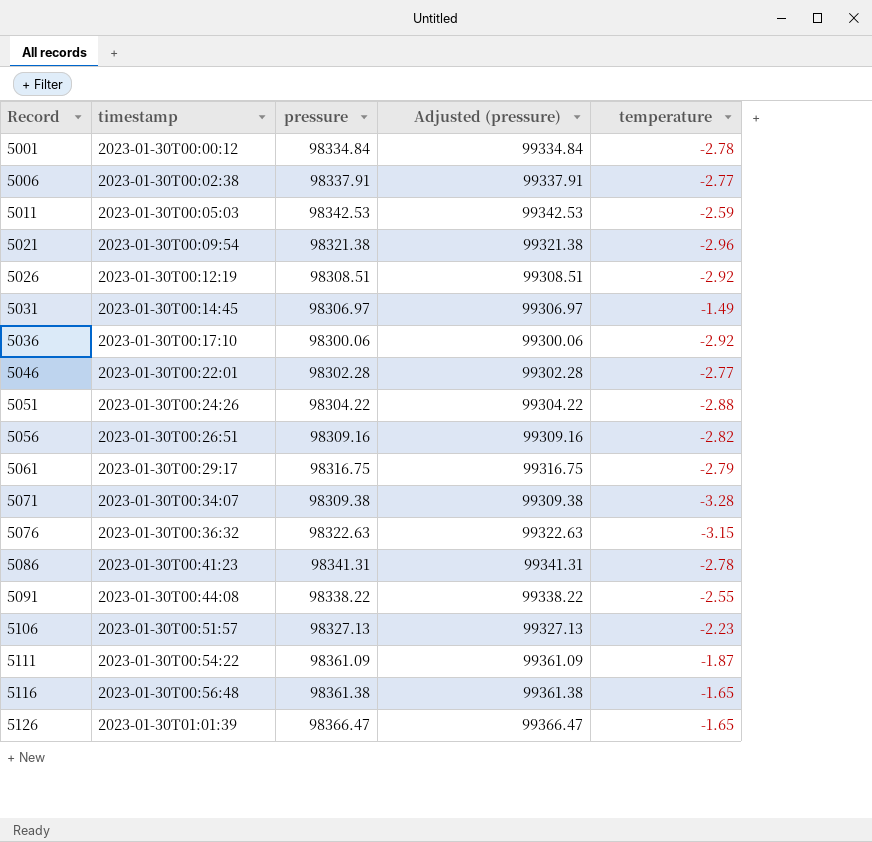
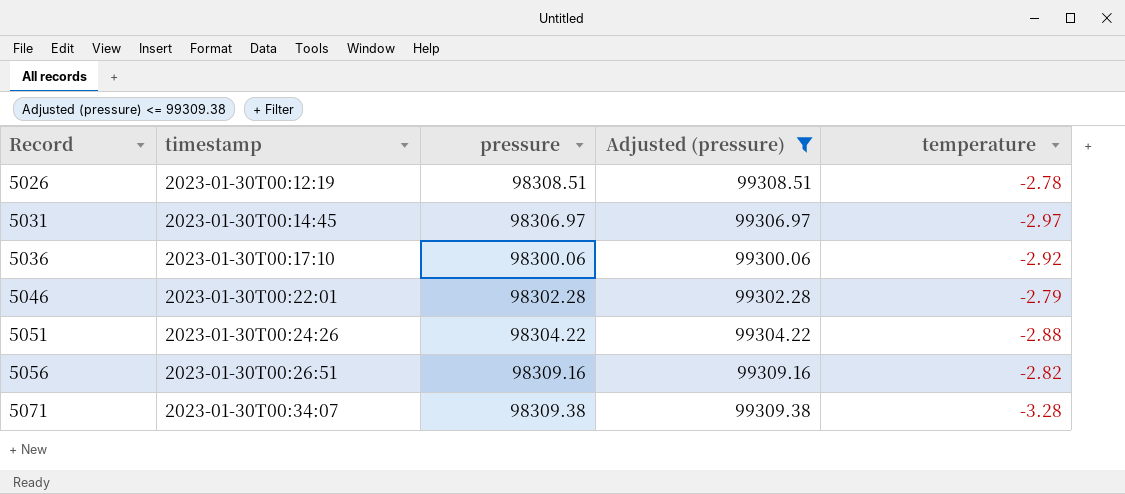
filter: none -> Adjusted (pressure) <= 99309.38
5026 | temperature: -2.92 -> -2.78
5031 | temperature: -1.49 -> -2.97
5046 | temperature: -2.77 -> -2.79

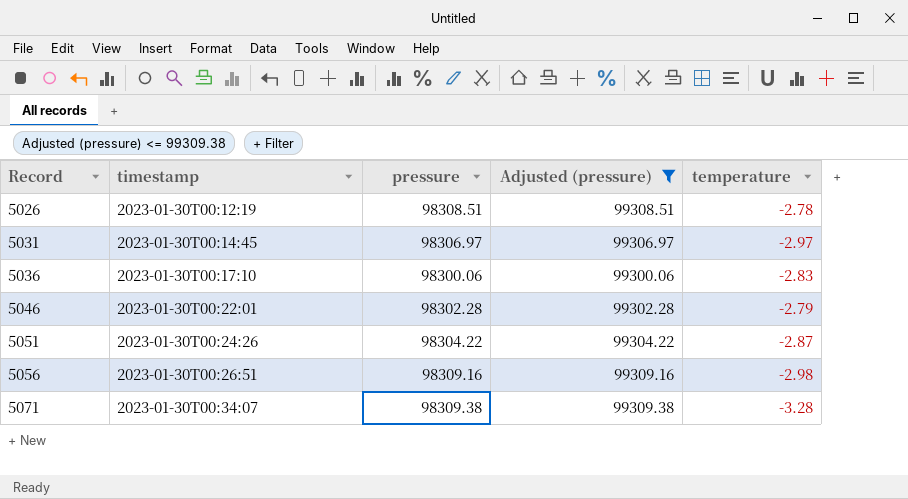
5036 | temperature: -2.92 -> -2.83
5051 | temperature: -2.88 -> -2.87
5056 | temperature: -2.82 -> -2.98

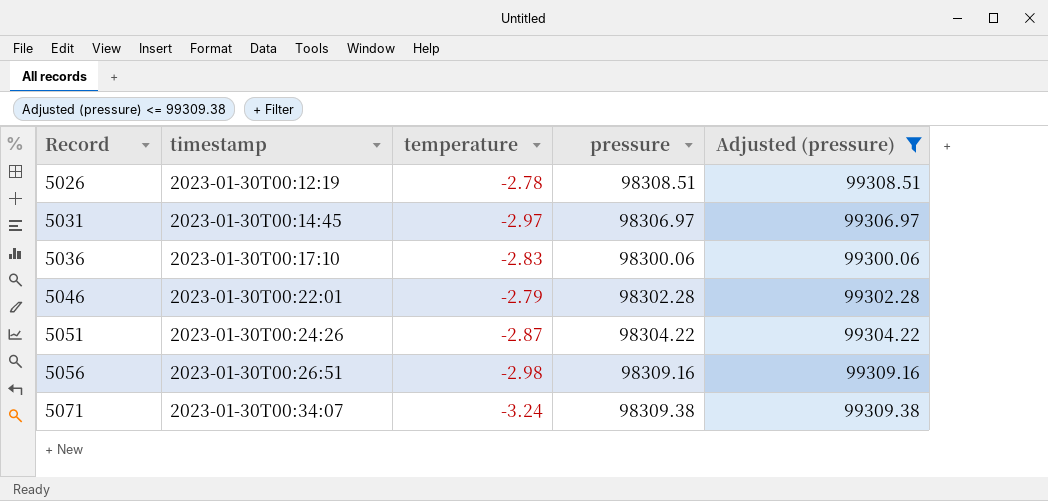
column temperature | position: 5 -> 3
5071 | temperature: -3.28 -> -3.24

